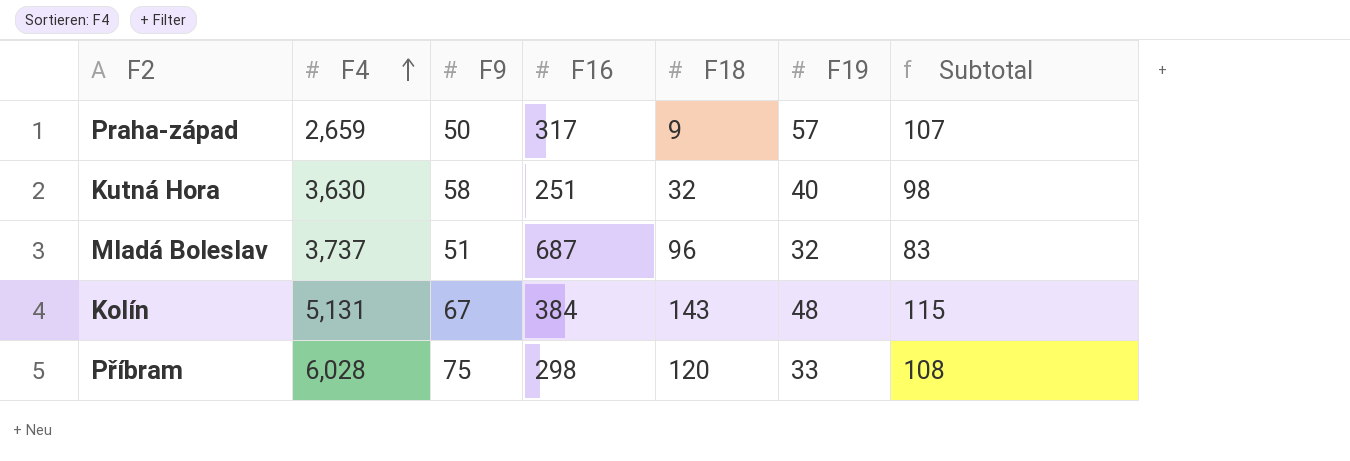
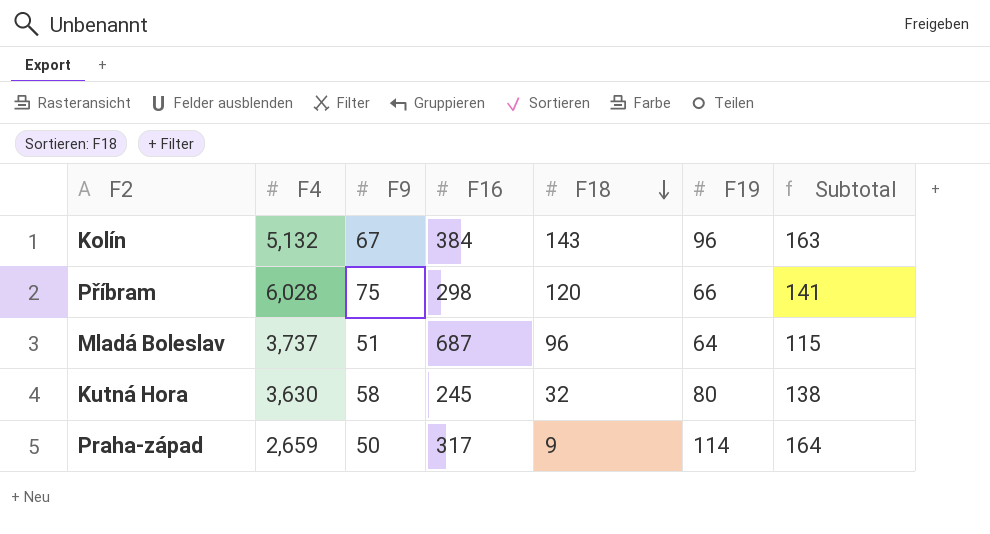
row order: F4 ascending -> F18 descending
Kolín | F4: 5,131 -> 5,132
Kolín | F19: 48 -> 96
Kolín | Subtotal: 115 -> 163
Příbram | F19: 33 -> 66
Příbram | Subtotal: 108 -> 141
Mladá Boleslav | F19: 32 -> 64
Mladá Boleslav | Subtotal: 83 -> 115
Kutná Hora | F16: 251 -> 245
Kutná Hora | F19: 40 -> 80
Kutná Hora | Subtotal: 98 -> 138
Praha-západ | F19: 57 -> 114
Praha-západ | Subtotal: 107 -> 164

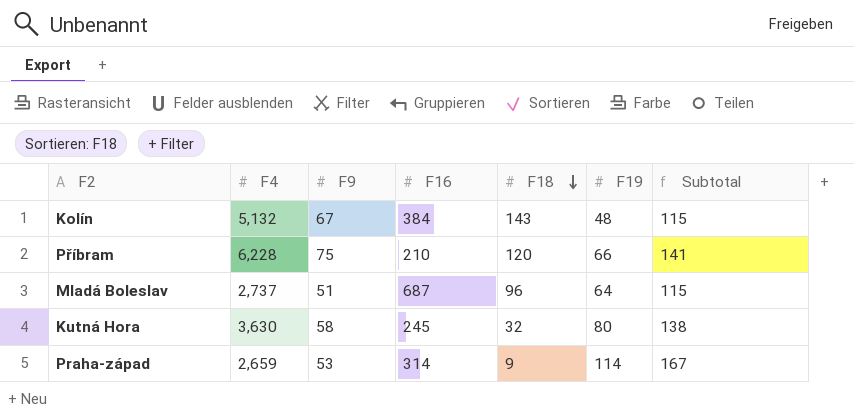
Kolín | F19: 96 -> 48
Kolín | Subtotal: 163 -> 115
Příbram | F4: 6,028 -> 6,228
Příbram | F16: 298 -> 210
Mladá Boleslav | F4: 3,737 -> 2,737
Praha-západ | F9: 50 -> 53
Praha-západ | F16: 317 -> 314
Praha-západ | Subtotal: 164 -> 167

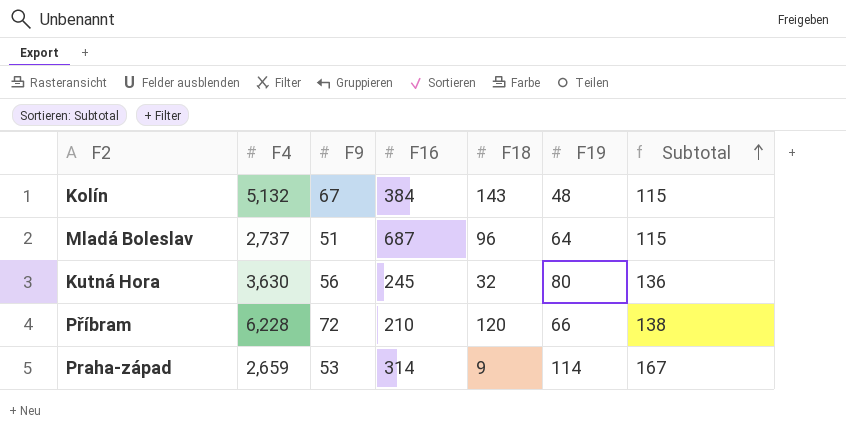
row order: F18 descending -> Subtotal ascending
Kutná Hora | F9: 58 -> 56
Kutná Hora | Subtotal: 138 -> 136
Příbram | F9: 75 -> 72
Příbram | Subtotal: 141 -> 138

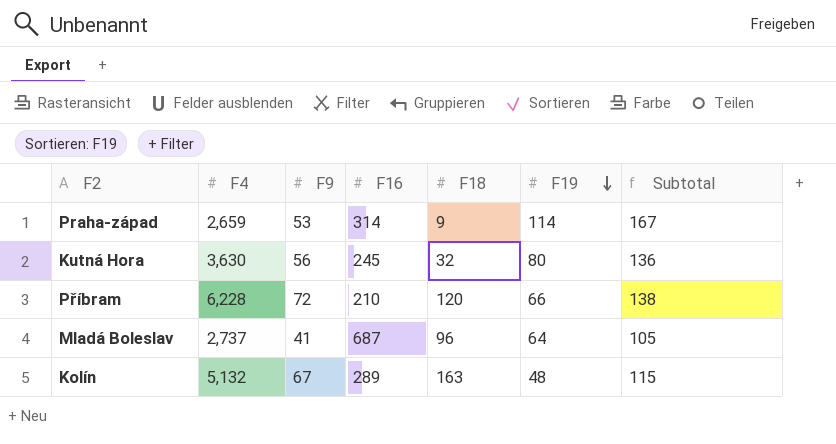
row order: Subtotal ascending -> F19 descending
Mladá Boleslav | F9: 51 -> 41
Mladá Boleslav | Subtotal: 115 -> 105
Kolín | F16: 384 -> 289
Kolín | F18: 143 -> 163

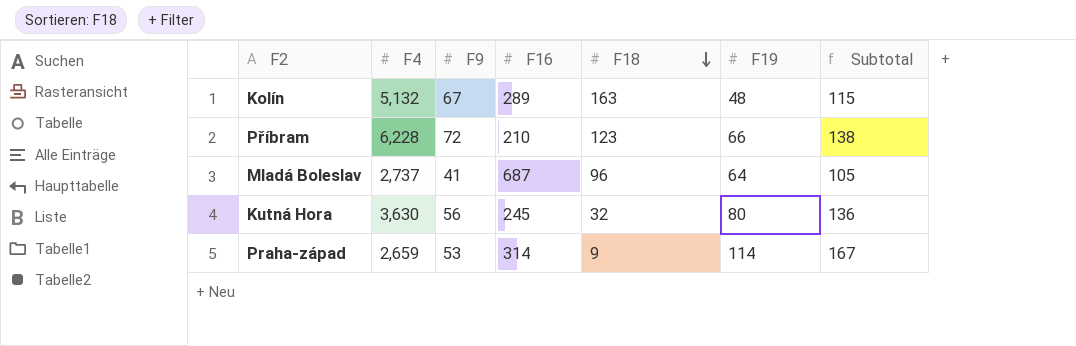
row order: F19 descending -> F18 descending
Příbram | F18: 120 -> 123

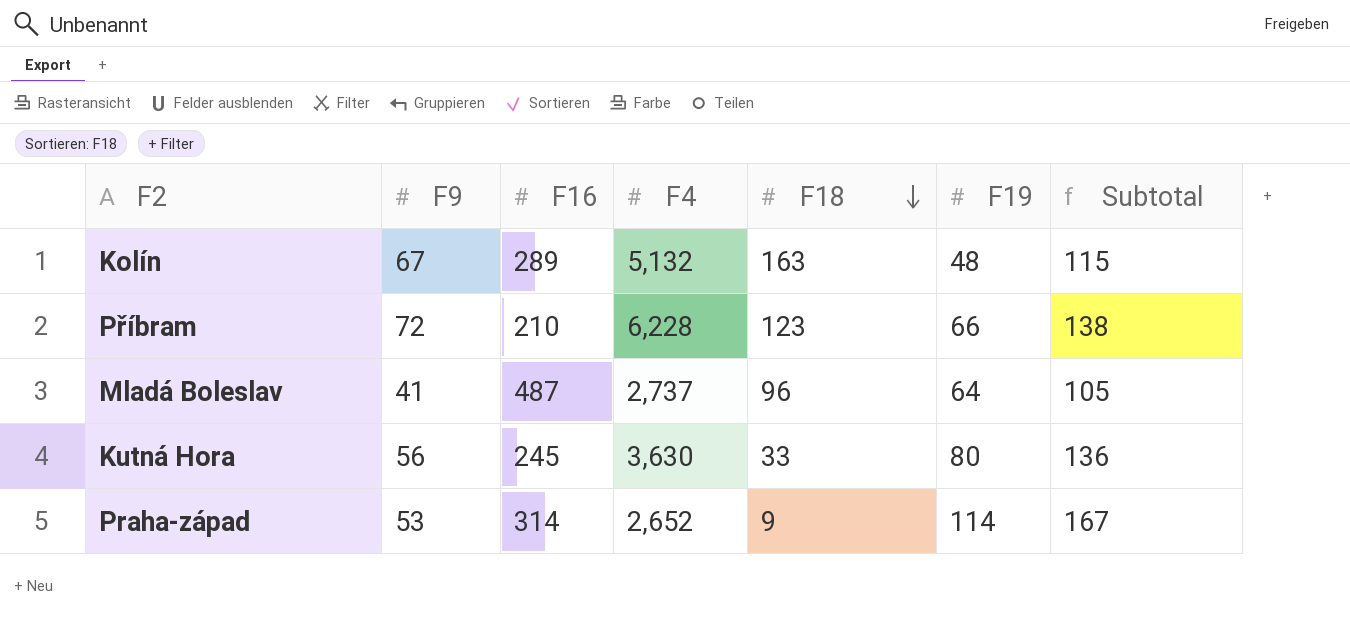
column F4 | position: 2 -> 4
Mladá Boleslav | F16: 687 -> 487
Kutná Hora | F18: 32 -> 33
Praha-západ | F4: 2,659 -> 2,652

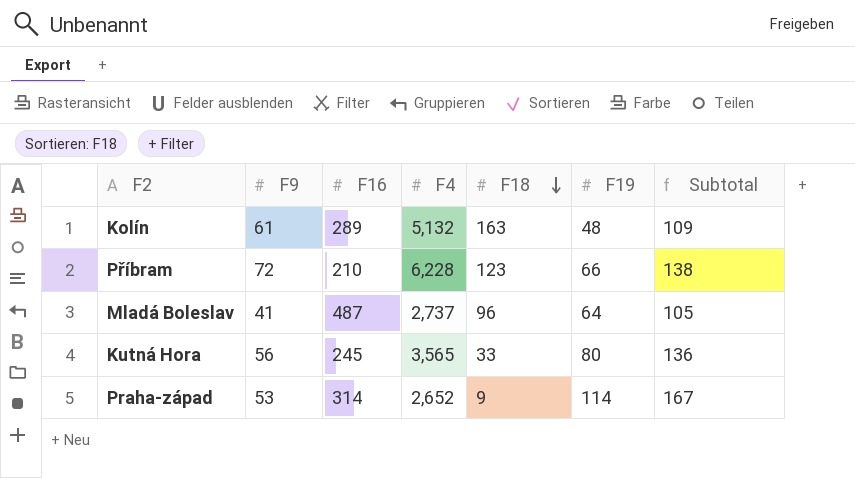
Kolín | F9: 67 -> 61
Kolín | Subtotal: 115 -> 109
Kutná Hora | F4: 3,630 -> 3,565

